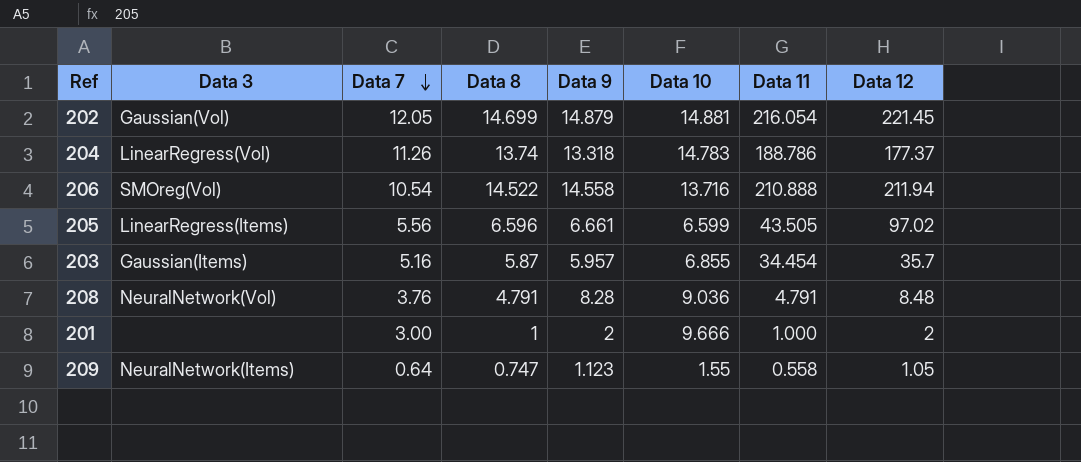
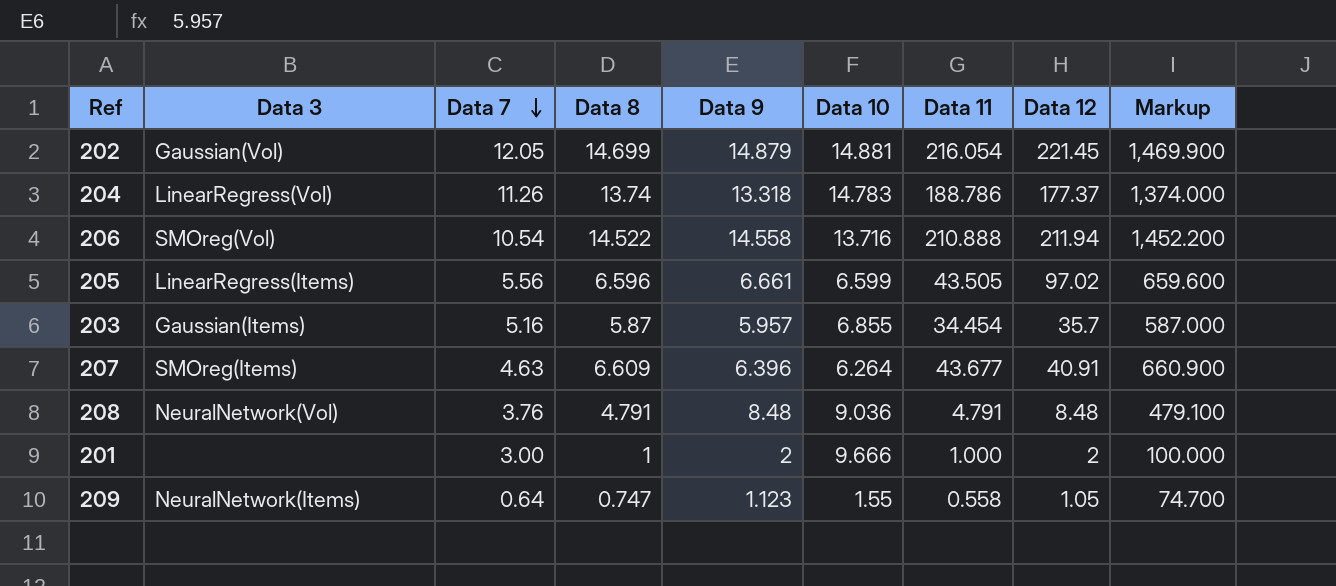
column Markup | formula: none -> [Data 8] * 100
row 207: none -> SMOreg(Items) | 4.63 | 6.609 | 6.396 | 6.264 | 43.677 | 40.91 | 660.900
208 | Data 9: 8.28 -> 8.48

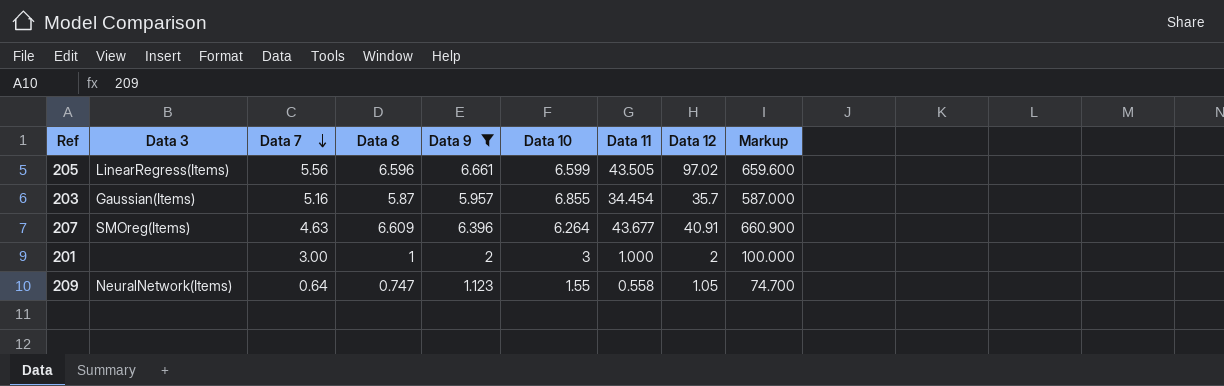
filter: none -> Data 9 <= 6.661
201 | Data 10: 9.666 -> 3

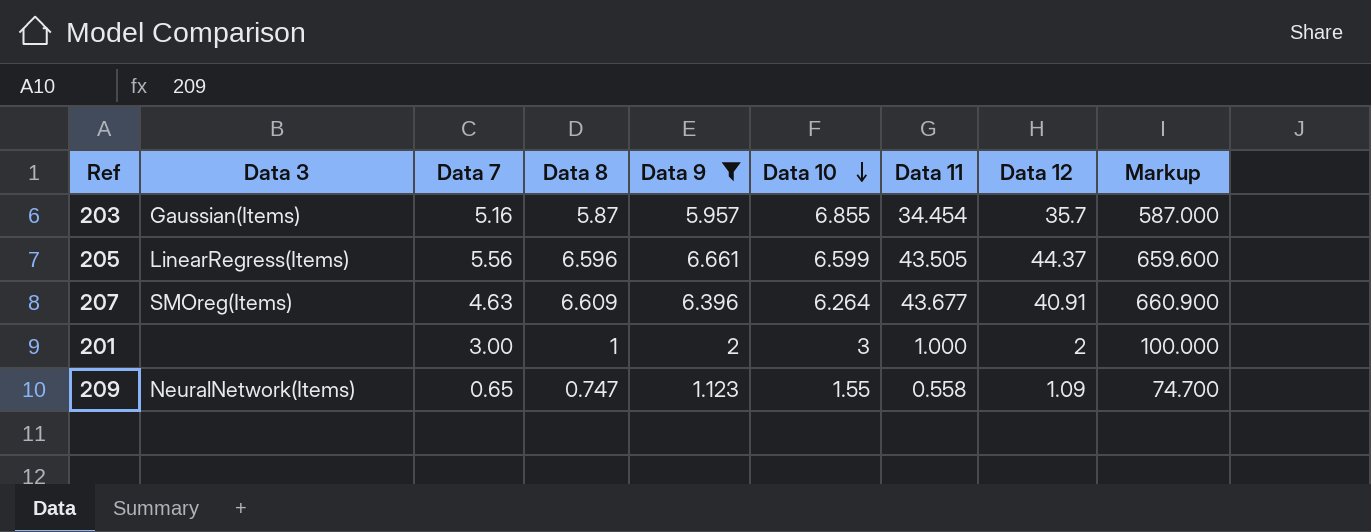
row order: Data 7 descending -> Data 10 descending
205 | Data 12: 97.02 -> 44.37
209 | Data 7: 0.64 -> 0.65
209 | Data 12: 1.05 -> 1.09

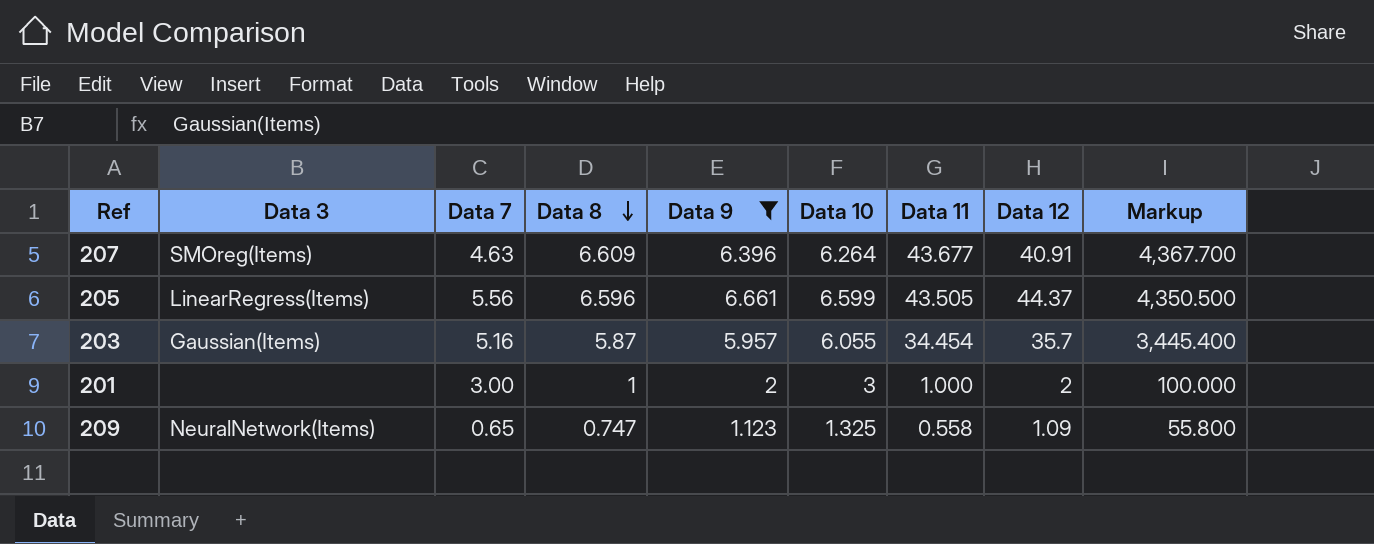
row order: Data 10 descending -> Data 8 descending
column Markup | formula: [Data 8] * 100 -> [Data 11] * 100
203 | Data 10: 6.855 -> 6.055
209 | Data 10: 1.55 -> 1.325

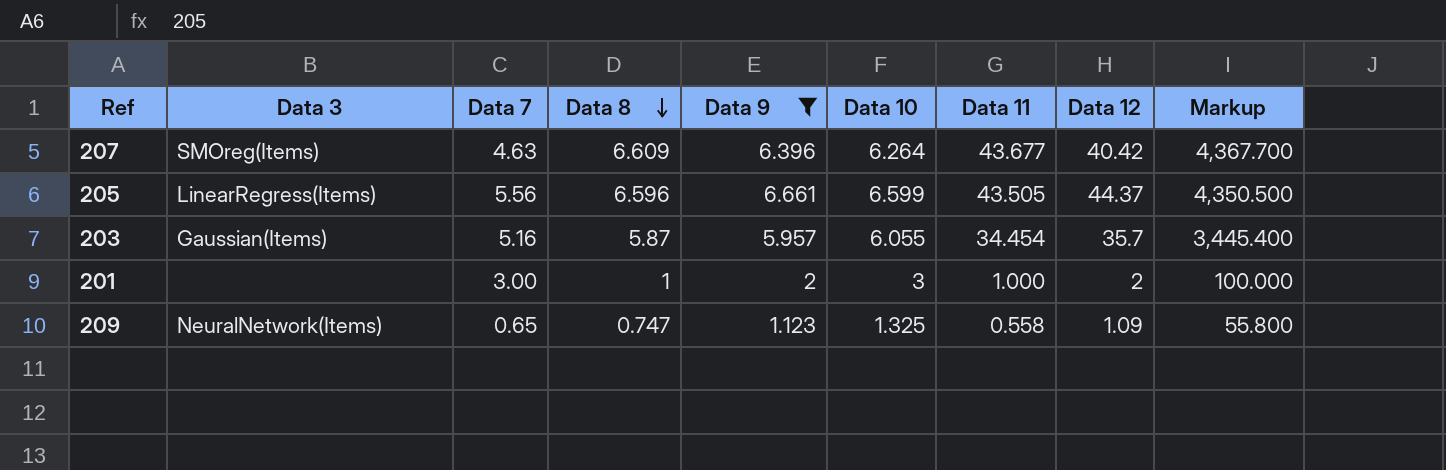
207 | Data 12: 40.91 -> 40.42

